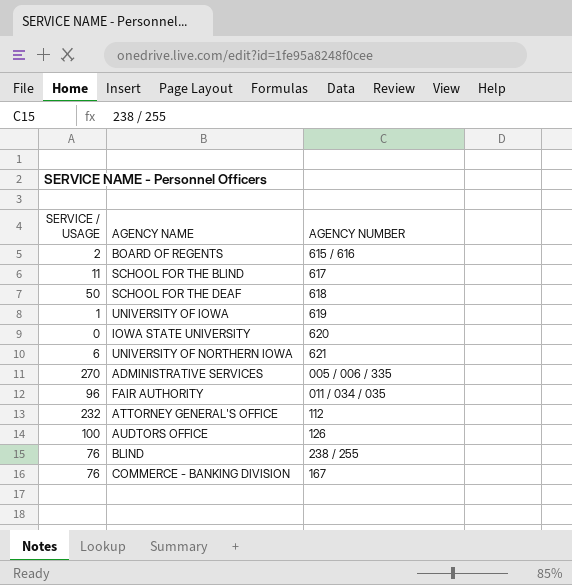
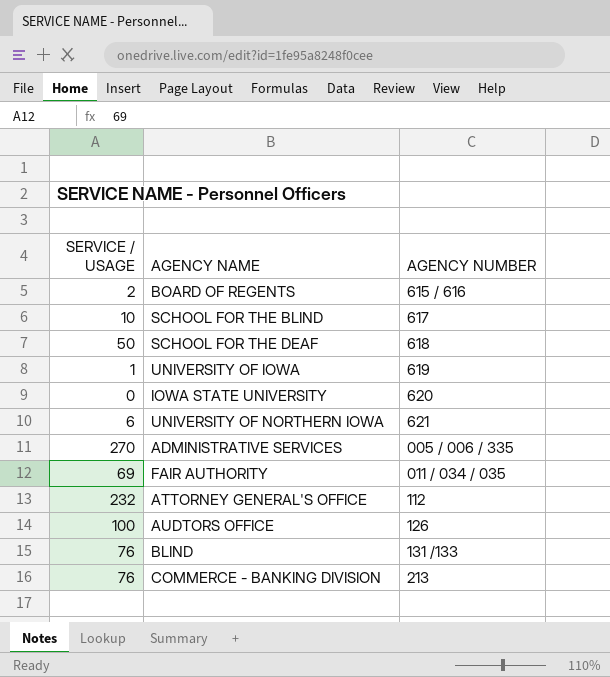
SCHOOL FOR THE BLIND | SERVICE / USAGE: 11 -> 10
FAIR AUTHORITY | SERVICE / USAGE: 96 -> 69
BLIND | AGENCY NUMBER: 238 / 255 -> 131 /133
COMMERCE - BANKING DIVISION | AGENCY NUMBER: 167 -> 213

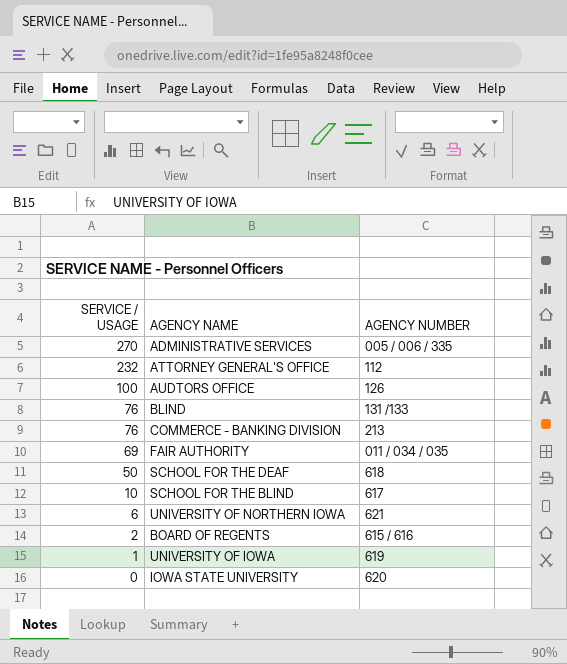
row order: none -> SERVICE / USAGE descending

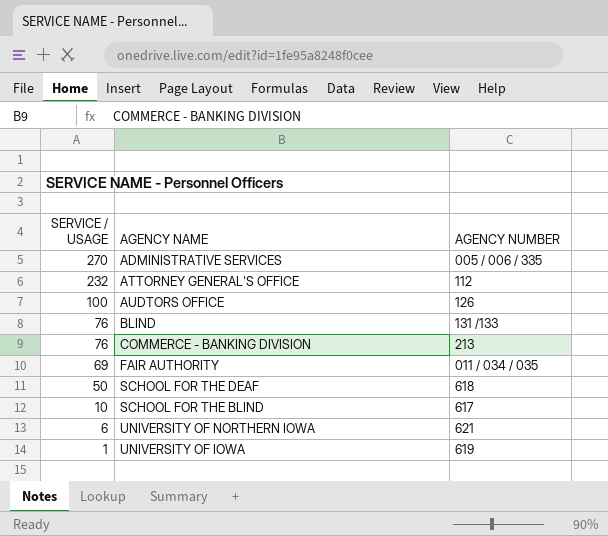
row BOARD OF REGENTS: 2 | 615 / 616 -> none
row IOWA STATE UNIVERSITY: 0 | 620 -> none

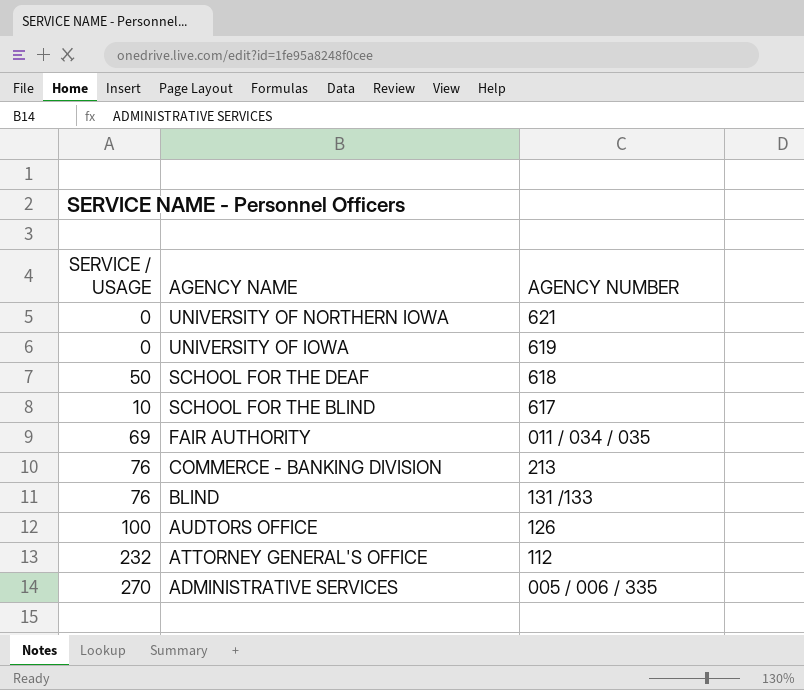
row order: SERVICE / USAGE descending -> AGENCY NAME descending
UNIVERSITY OF NORTHERN IOWA | SERVICE / USAGE: 6 -> 0
UNIVERSITY OF IOWA | SERVICE / USAGE: 1 -> 0

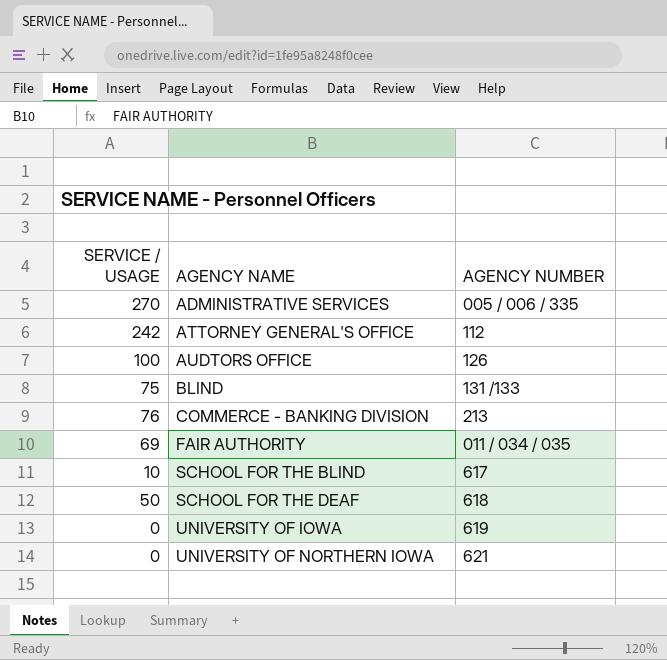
row order: AGENCY NAME descending -> AGENCY NAME ascending
ATTORNEY GENERAL'S OFFICE | SERVICE / USAGE: 232 -> 242
BLIND | SERVICE / USAGE: 76 -> 75

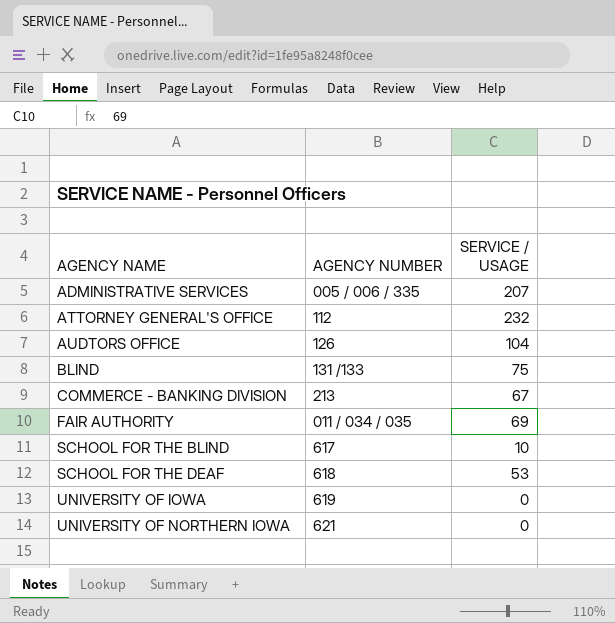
column SERVICE / USAGE | position: 1 -> 3
ADMINISTRATIVE SERVICES | SERVICE / USAGE: 270 -> 207
ATTORNEY GENERAL'S OFFICE | SERVICE / USAGE: 242 -> 232
AUDTORS OFFICE | SERVICE / USAGE: 100 -> 104
COMMERCE - BANKING DIVISION | SERVICE / USAGE: 76 -> 67
SCHOOL FOR THE DEAF | SERVICE / USAGE: 50 -> 53

